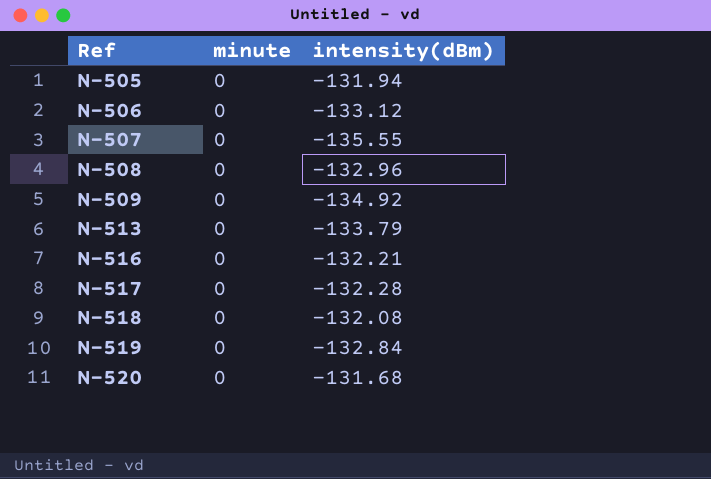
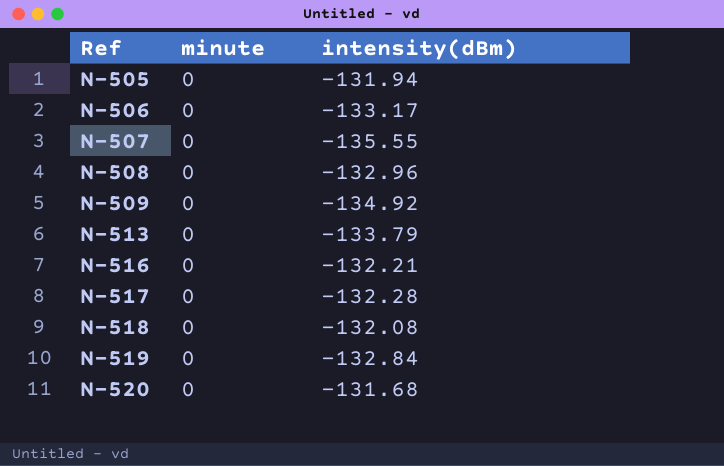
N-506 | intensity(dBm): -133.12 -> -133.17

